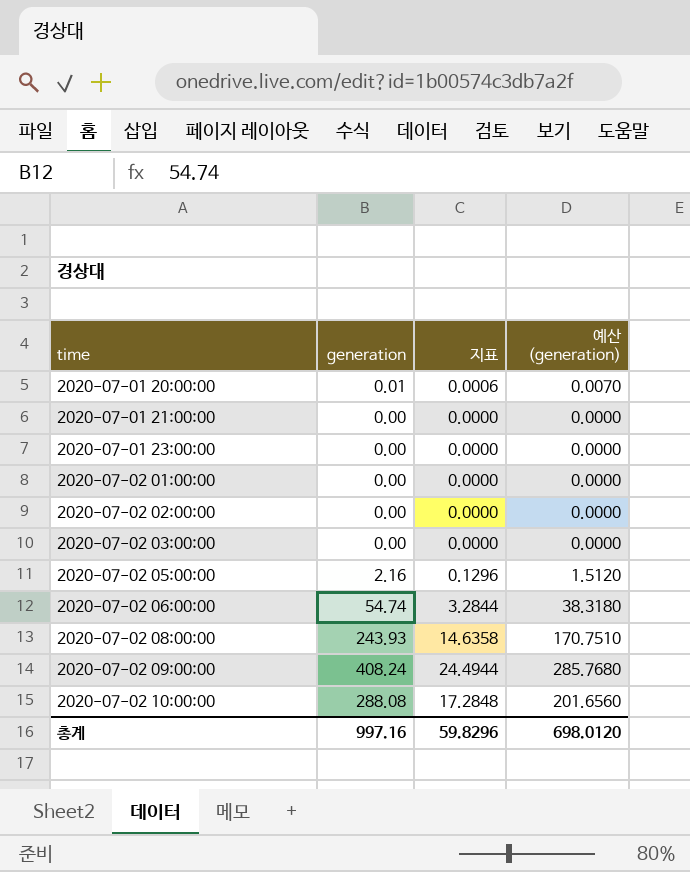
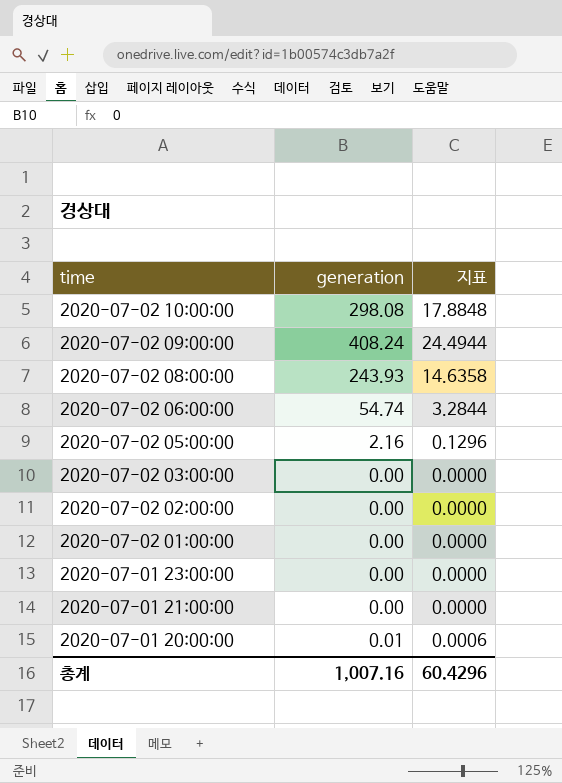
row order: time ascending -> time descending
column 예산 (generation) | formula: [generation] * 0.7 -> none
2020-07-02 10:00:00 | generation: 288.08 -> 298.08
2020-07-02 10:00:00 | 지표: 17.2848 -> 17.8848
총계 | generation: 997.16 -> 1,007.16
총계 | 지표: 59.8296 -> 60.4296

